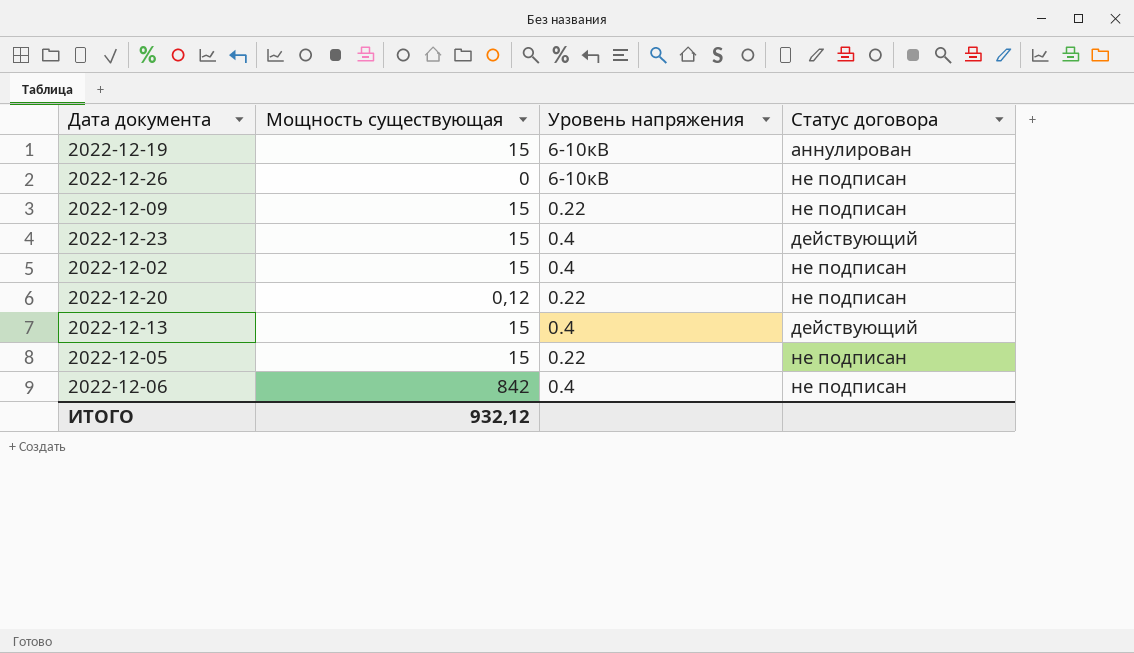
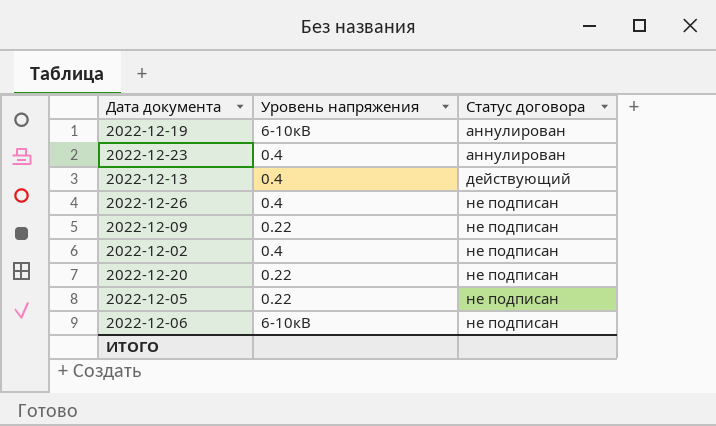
row order: none -> Статус договора ascending
column Мощность существующая | position: 2 -> none
2022-12-23 | Статус договора: действующий -> аннулирован
2022-12-26 | Уровень напряжения: 6-10кВ -> 0.4
2022-12-06 | Уровень напряжения: 0.4 -> 6-10кВ

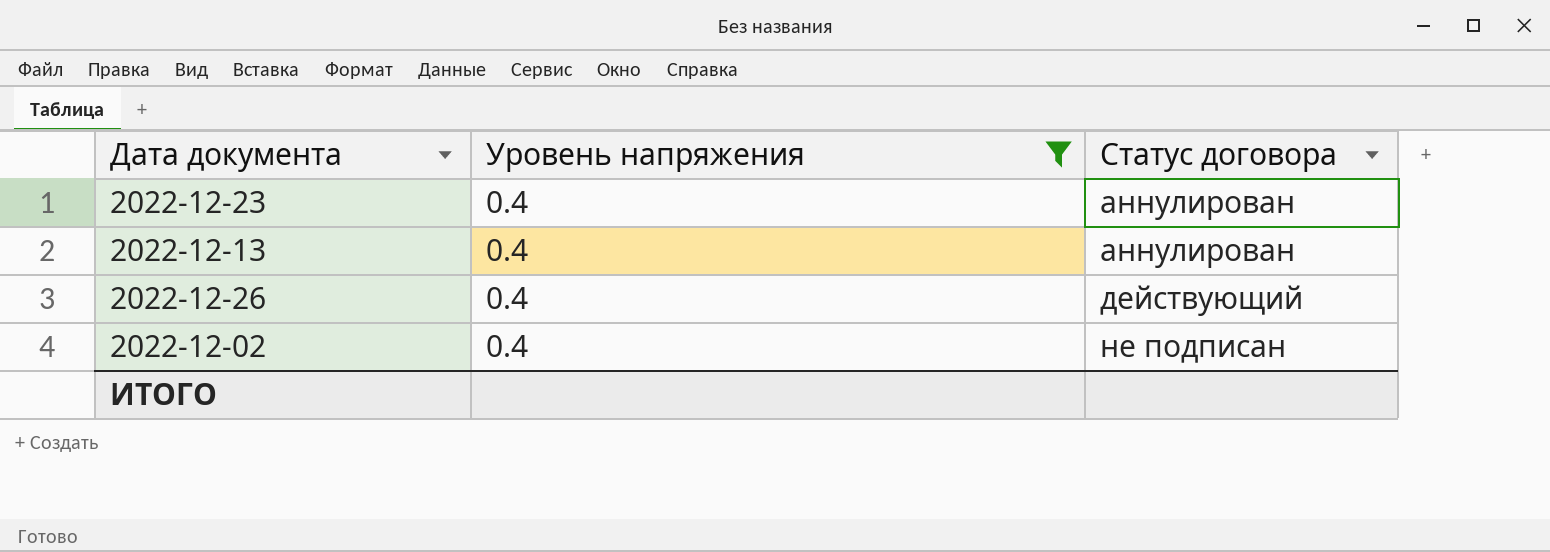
filter: none -> Уровень напряжения = 0.4
2022-12-13 | Статус договора: действующий -> аннулирован
2022-12-26 | Статус договора: не подписан -> действующий

